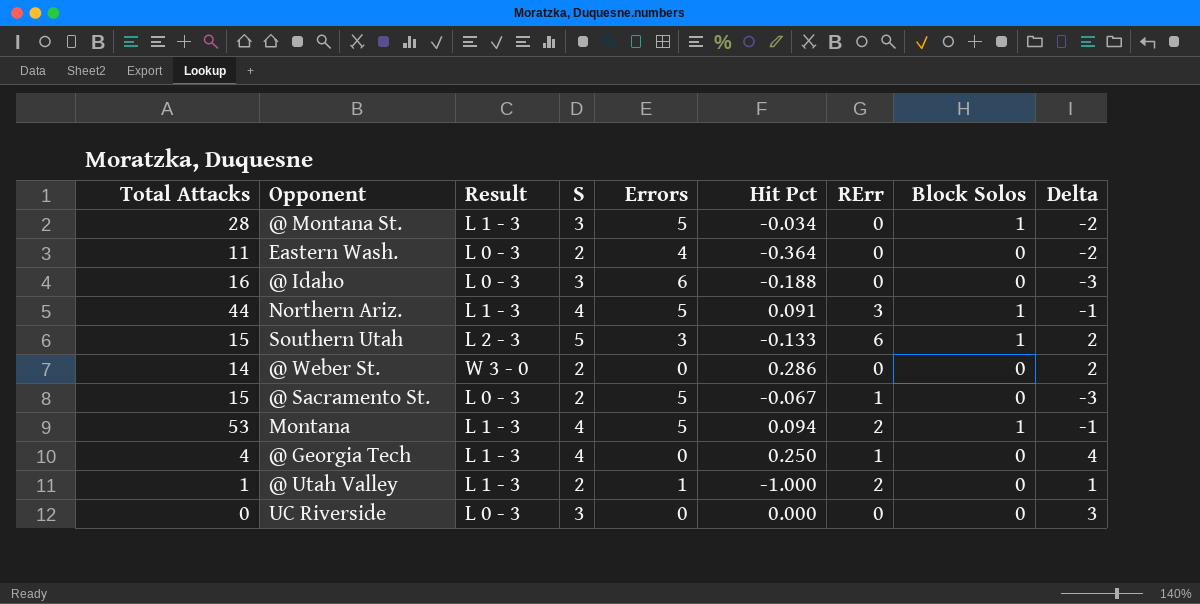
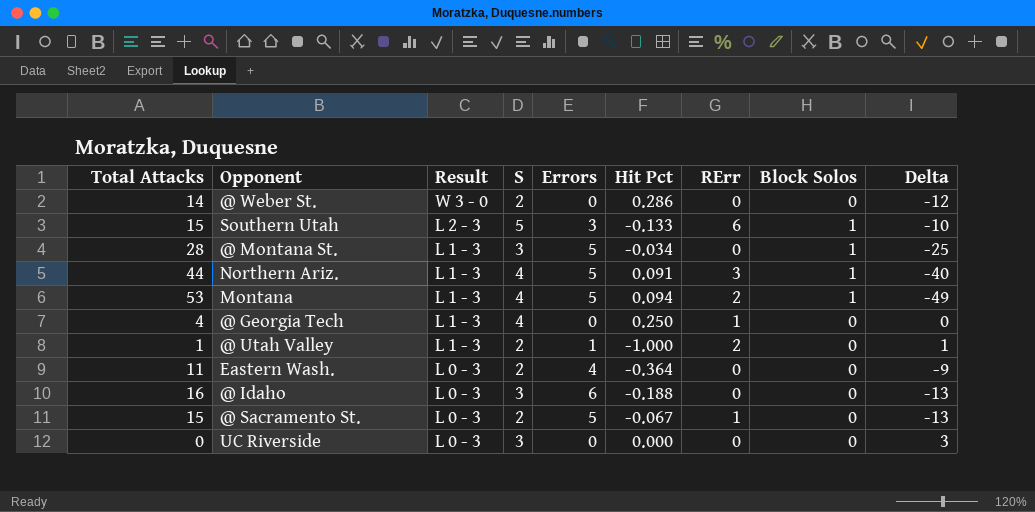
row order: none -> Result descending
column Delta | formula: [S] - [Errors] -> [S] - [Total Attacks]

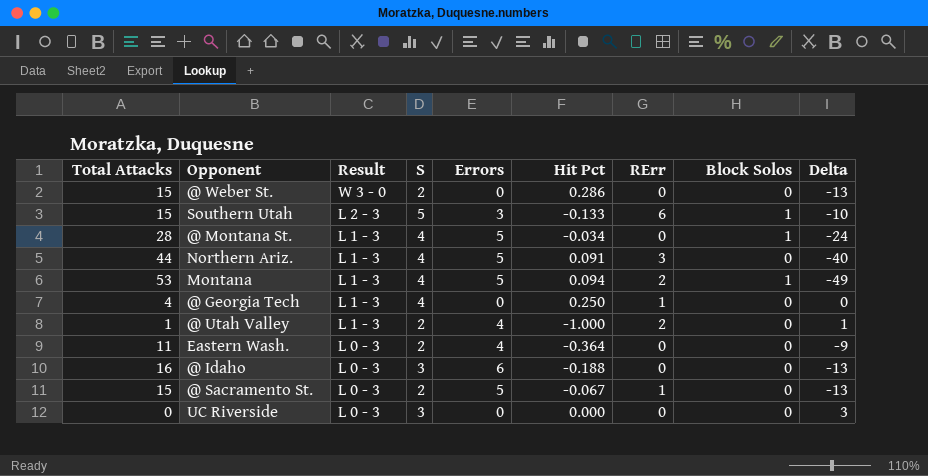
@ Weber St. | Total Attacks: 14 -> 15
@ Weber St. | Delta: -12 -> -13
@ Montana St. | S: 3 -> 4
@ Montana St. | Delta: -25 -> -24
Northern Ariz. | Block Solos: 1 -> 0
@ Utah Valley | Errors: 1 -> 4

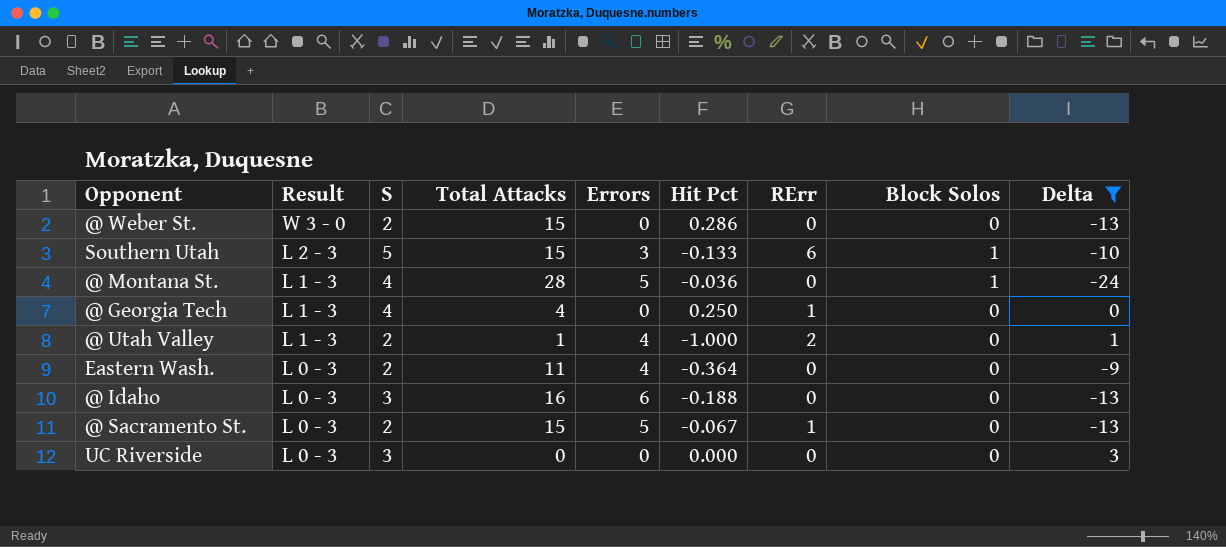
filter: none -> Delta >= -24
column Total Attacks | position: 1 -> 4
@ Montana St. | Hit Pct: -0.034 -> -0.036

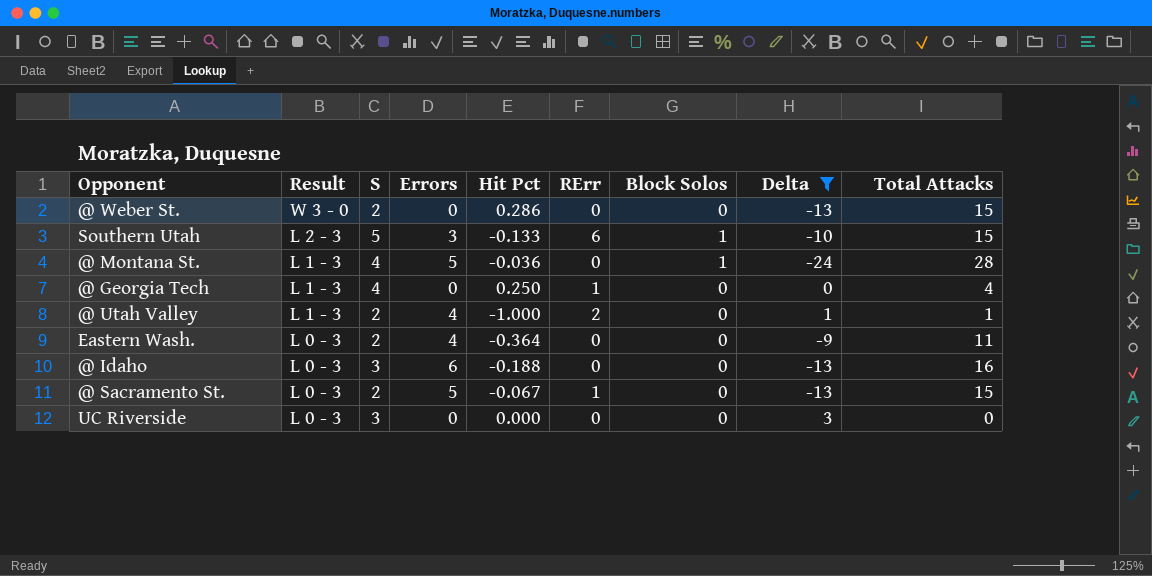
column Total Attacks | position: 4 -> 9

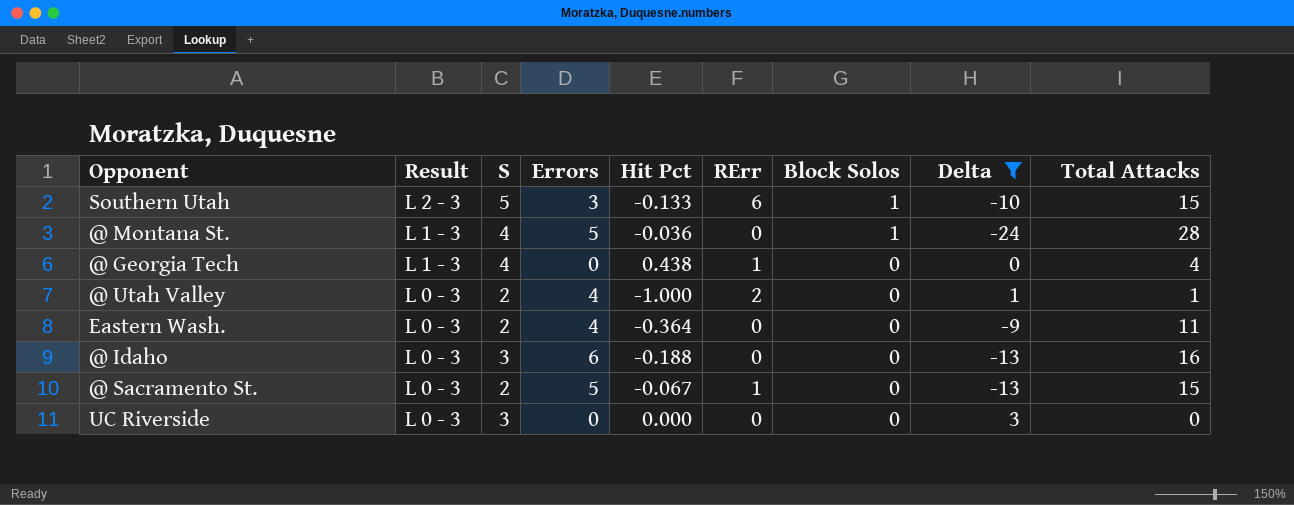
row @ Weber St.: W 3 - 0 | 2 | 0 | 0.286 | 0 | 0 | -13 | 15 -> none
@ Georgia Tech | Hit Pct: 0.250 -> 0.438
@ Utah Valley | Result: L 1 - 3 -> L 0 - 3

